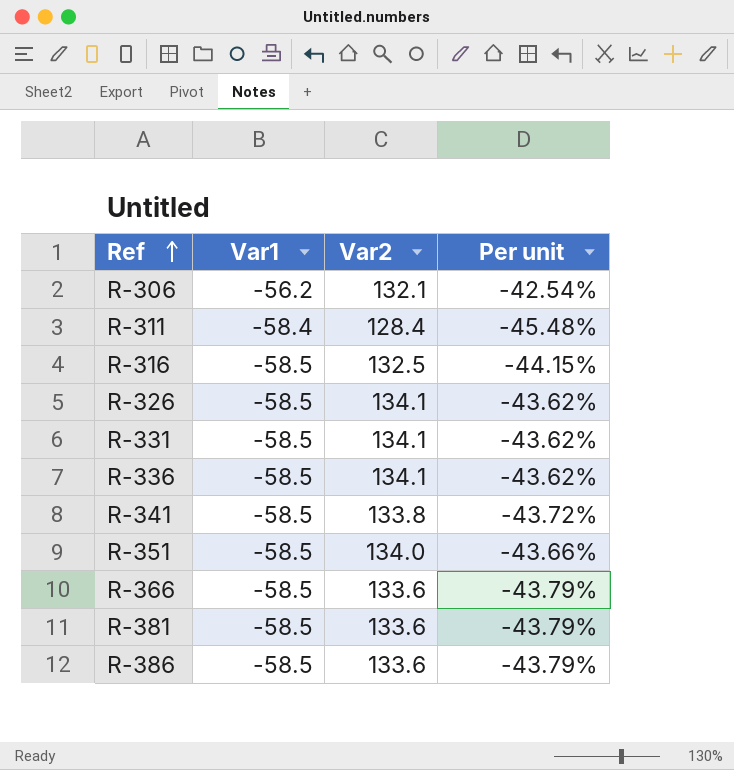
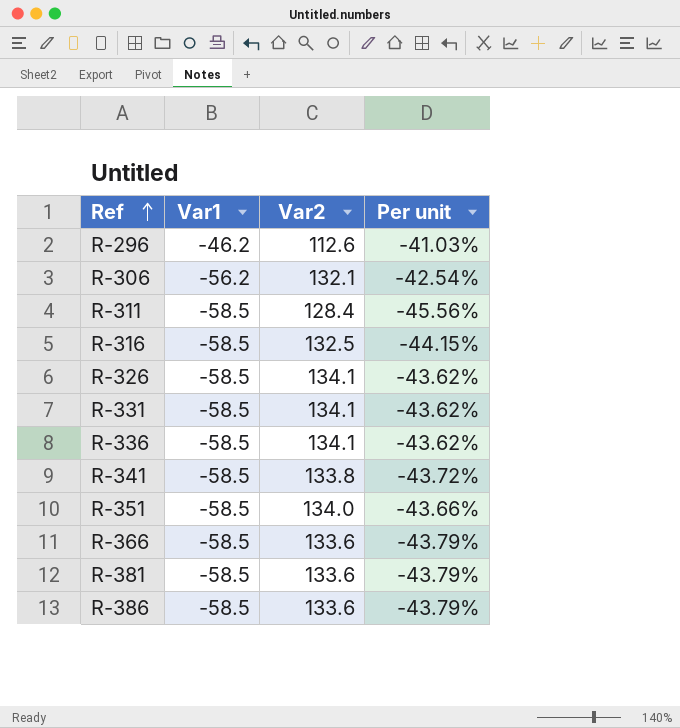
row R-296: none -> -46.2 | 112.6 | -41.03%
R-311 | Var1: -58.4 -> -58.5
R-311 | Per unit: -45.48% -> -45.56%

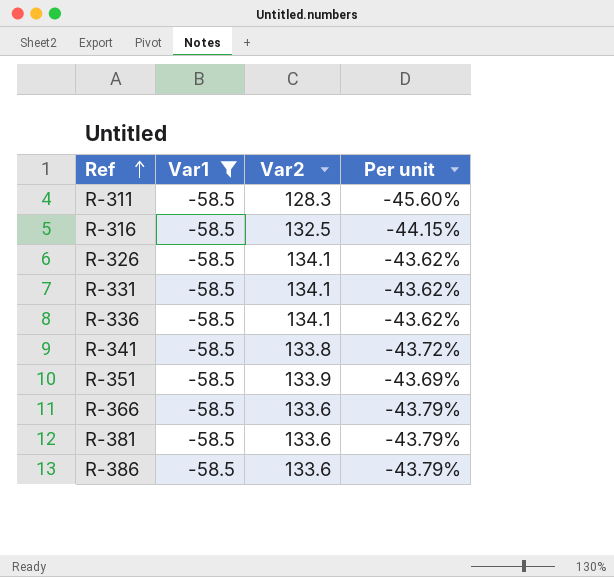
filter: none -> Var1 = -58.5
R-311 | Var2: 128.4 -> 128.3
R-311 | Per unit: -45.56% -> -45.60%
R-351 | Var2: 134.0 -> 133.9
R-351 | Per unit: -43.66% -> -43.69%

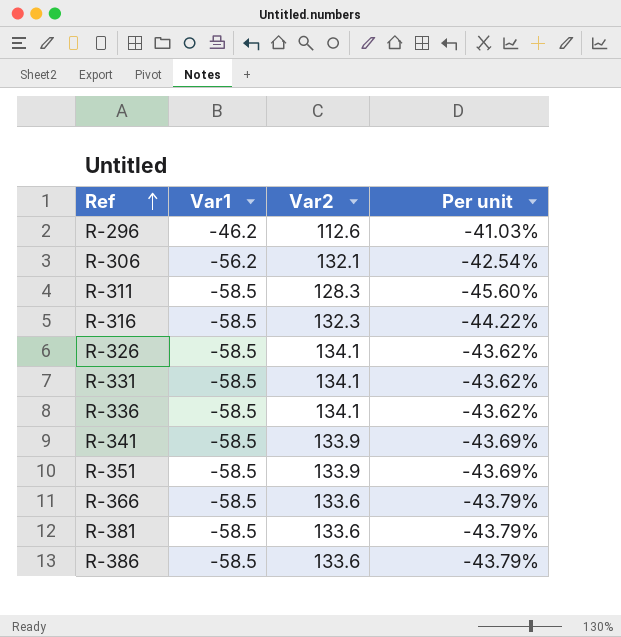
filter: Var1 = -58.5 -> none
R-316 | Var2: 132.5 -> 132.3
R-316 | Per unit: -44.15% -> -44.22%
R-341 | Var2: 133.8 -> 133.9
R-341 | Per unit: -43.72% -> -43.69%

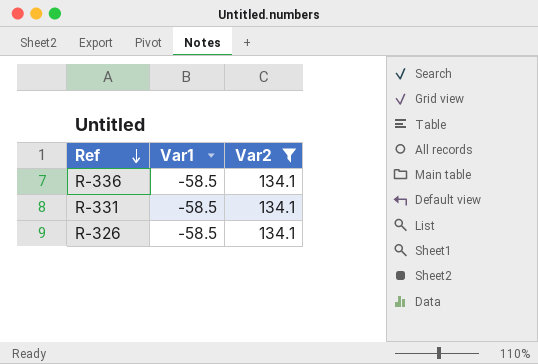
filter: none -> Var2 = 134.1
row order: Ref ascending -> Ref descending
column Per unit | formula: [Var1] / [Var2] -> none

